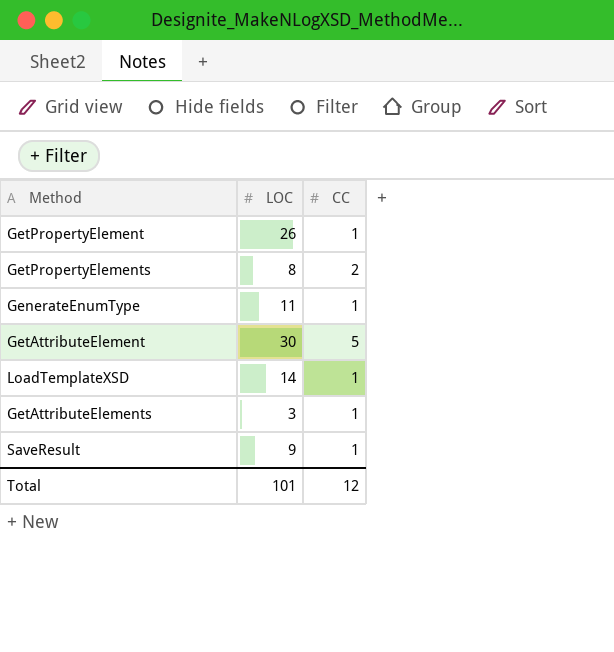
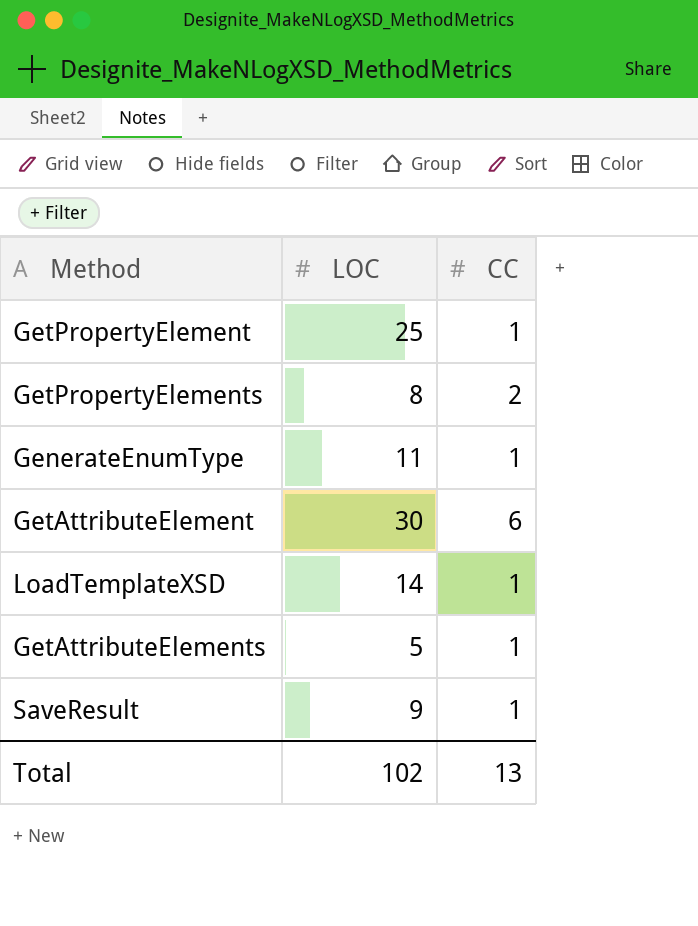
GetPropertyElement | LOC: 26 -> 25
GetAttributeElement | CC: 5 -> 6
GetAttributeElements | LOC: 3 -> 5
Total | LOC: 101 -> 102
Total | CC: 12 -> 13

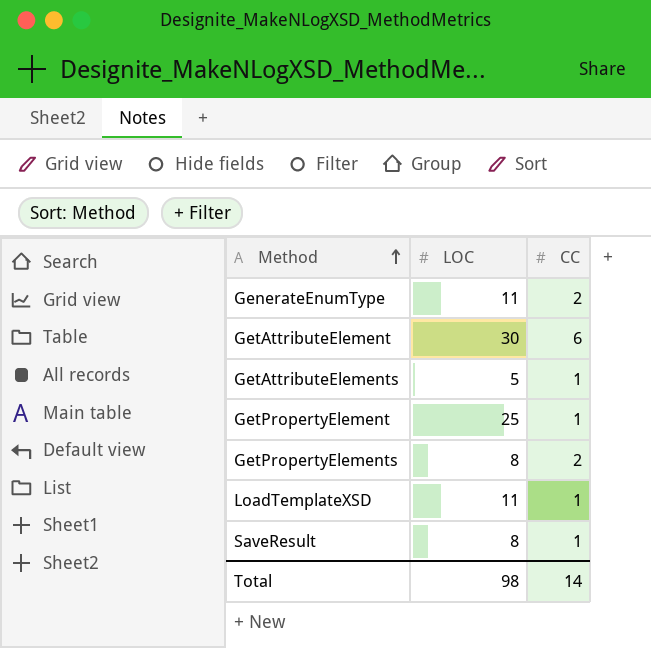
row order: none -> Method ascending
GenerateEnumType | CC: 1 -> 2
LoadTemplateXSD | LOC: 14 -> 11
SaveResult | LOC: 9 -> 8
Total | LOC: 102 -> 98
Total | CC: 13 -> 14

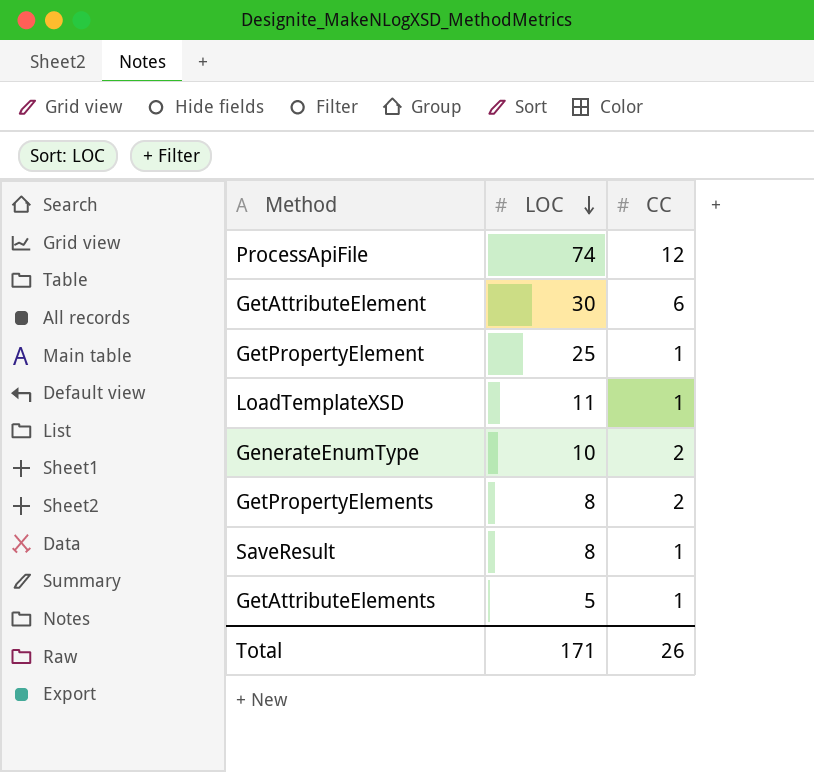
row order: Method ascending -> LOC descending
row ProcessApiFile: none -> 74 | 12
GenerateEnumType | LOC: 11 -> 10
Total | LOC: 98 -> 171
Total | CC: 14 -> 26

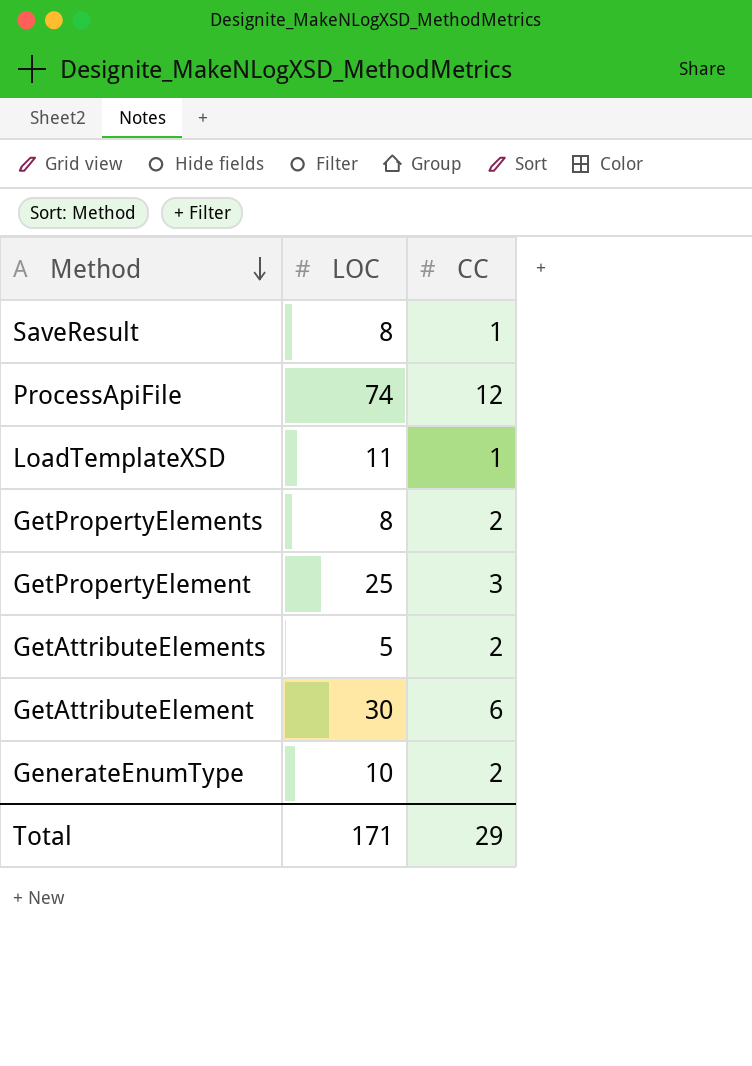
row order: LOC descending -> Method descending
GetPropertyElement | CC: 1 -> 3
GetAttributeElements | CC: 1 -> 2
Total | CC: 26 -> 29

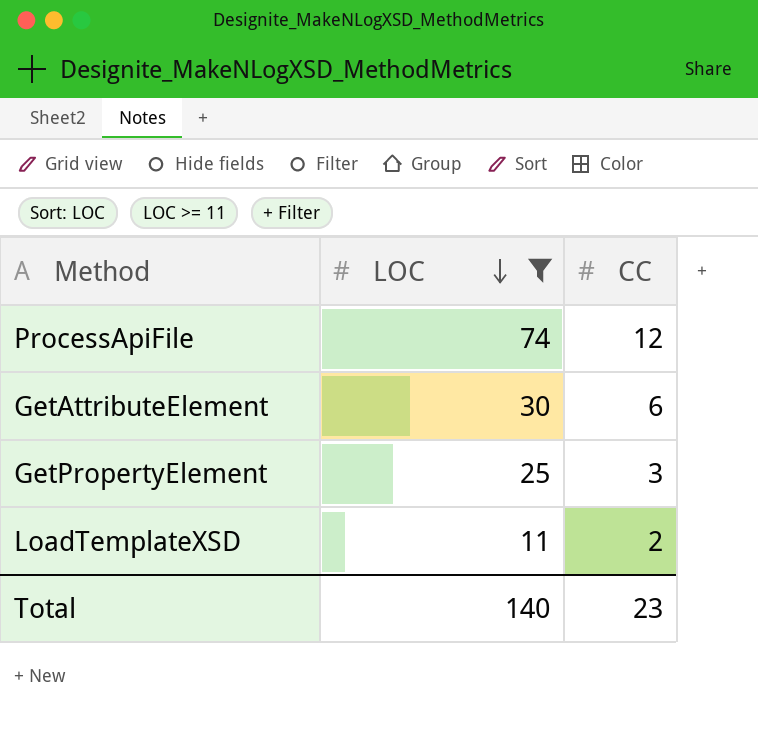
filter: none -> LOC >= 11
row order: Method descending -> LOC descending
LoadTemplateXSD | CC: 1 -> 2
Total | LOC: 171 -> 140
Total | CC: 29 -> 23

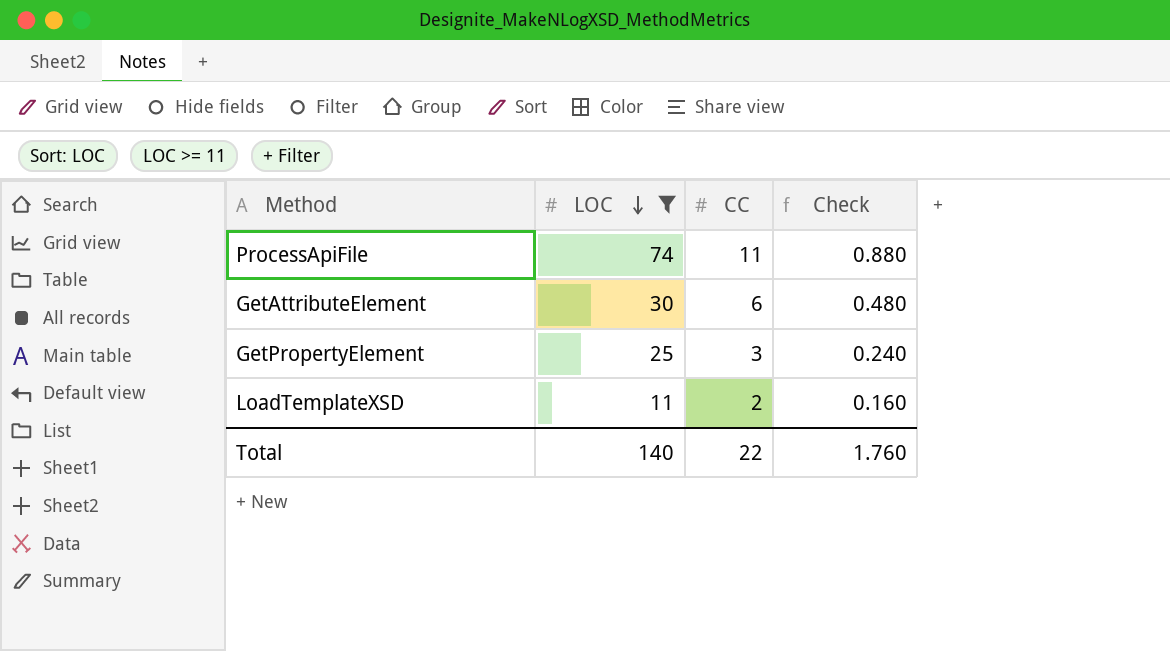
column Check | formula: none -> [CC] * 0.08
ProcessApiFile | CC: 12 -> 11
Total | CC: 23 -> 22

